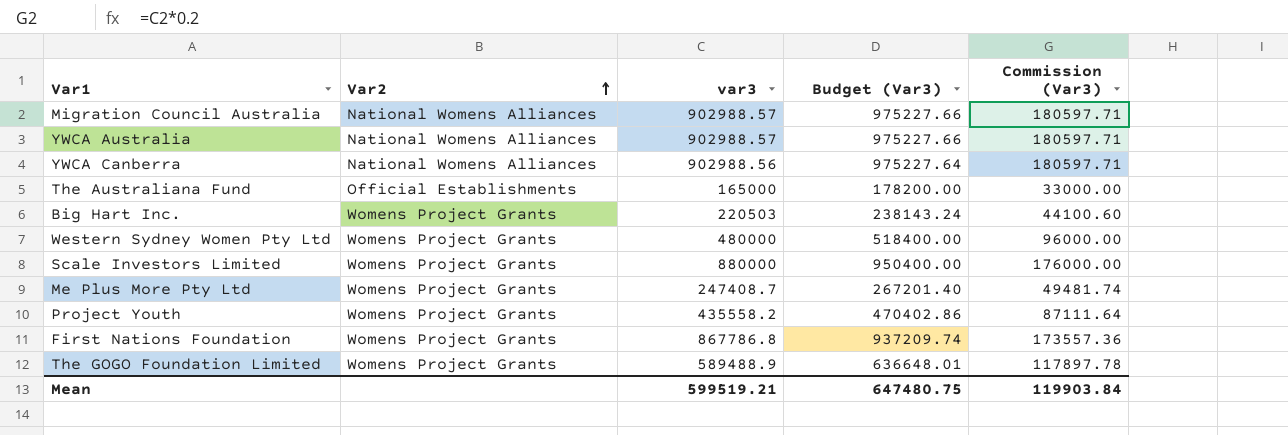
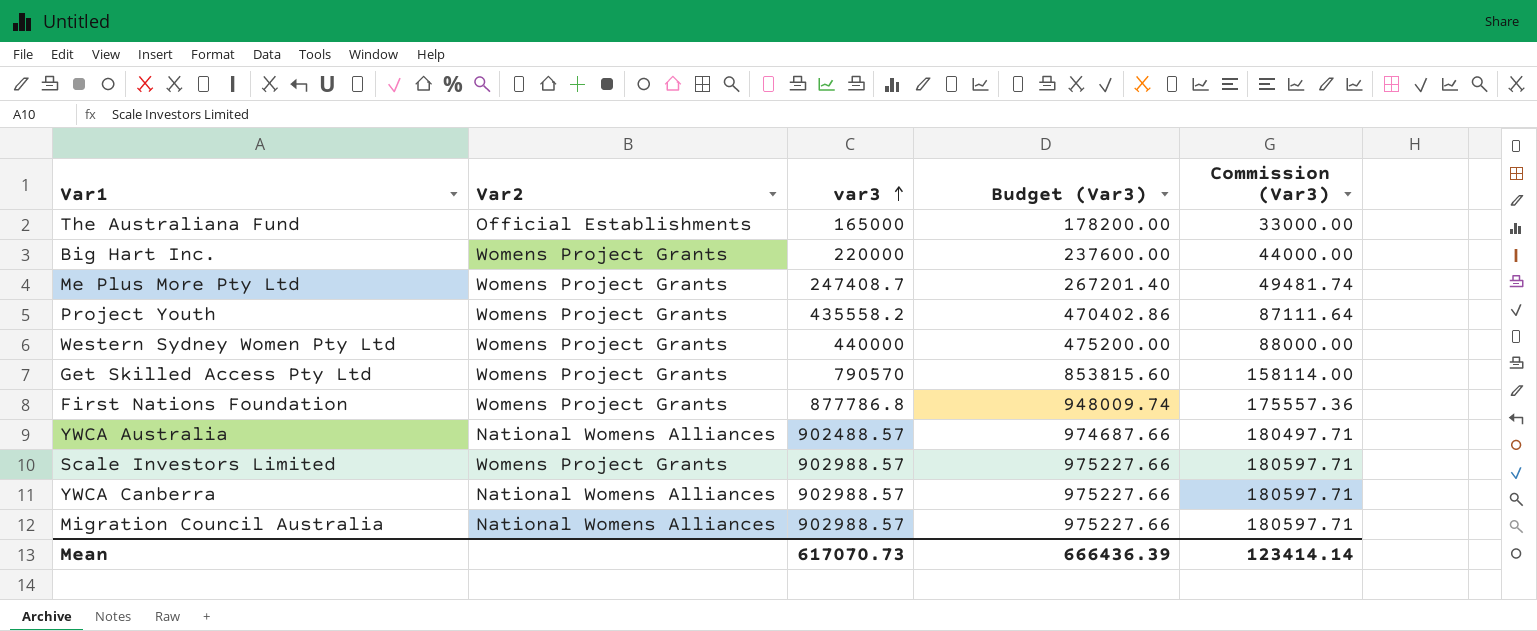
row order: Var2 ascending -> var3 ascending
row The GOGO Foundation Limited: Womens Project Grants | 589488.9 | 636648.01 | 117897.78 -> none
Big Hart Inc. | var3: 220503 -> 220000
Big Hart Inc. | Budget (Var3): 238143.24 -> 237600.00
Big Hart Inc. | Commission (Var3): 44100.60 -> 44000.00
Western Sydney Women Pty Ltd | var3: 480000 -> 440000
Western Sydney Women Pty Ltd | Budget (Var3): 518400.00 -> 475200.00
Western Sydney Women Pty Ltd | Commission (Var3): 96000.00 -> 88000.00
row Get Skilled Access Pty Ltd: none -> Womens Project Grants | 790570 | 853815.60 | 158114.00
First Nations Foundation | var3: 867786.8 -> 877786.8
First Nations Foundation | Budget (Var3): 937209.74 -> 948009.74
First Nations Foundation | Commission (Var3): 173557.36 -> 175557.36
YWCA Australia | var3: 902988.57 -> 902488.57
YWCA Australia | Budget (Var3): 975227.66 -> 974687.66
YWCA Australia | Commission (Var3): 180597.71 -> 180497.71
Scale Investors Limited | var3: 880000 -> 902988.57
Scale Investors Limited | Budget (Var3): 950400.00 -> 975227.66
Scale Investors Limited | Commission (Var3): 176000.00 -> 180597.71
YWCA Canberra | var3: 902988.56 -> 902988.57
YWCA Canberra | Budget (Var3): 975227.64 -> 975227.66
Mean | var3: 599519.21 -> 617070.73
Mean | Budget (Var3): 647480.75 -> 666436.39
Mean | Commission (Var3): 119903.84 -> 123414.14

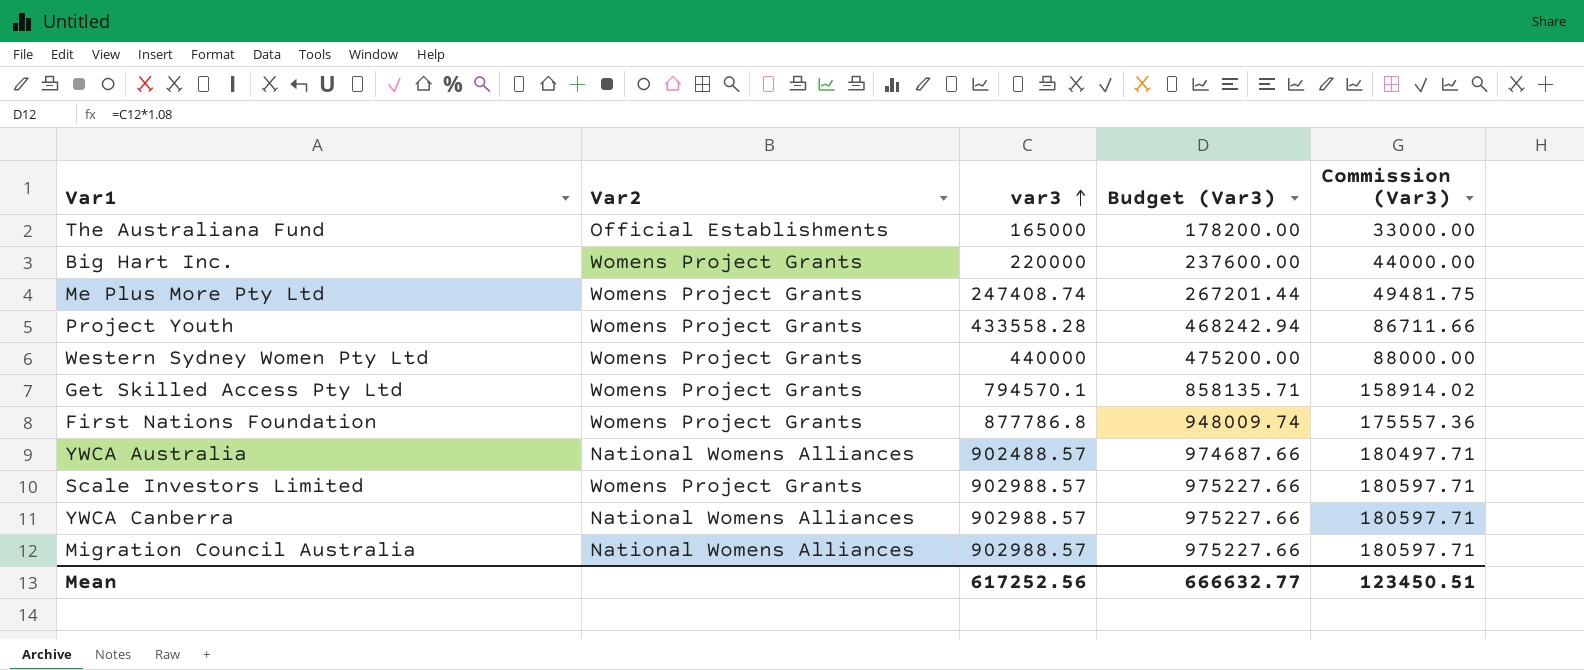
Me Plus More Pty Ltd | var3: 247408.7 -> 247408.74
Me Plus More Pty Ltd | Budget (Var3): 267201.40 -> 267201.44
Me Plus More Pty Ltd | Commission (Var3): 49481.74 -> 49481.75
Project Youth | var3: 435558.2 -> 433558.28
Project Youth | Budget (Var3): 470402.86 -> 468242.94
Project Youth | Commission (Var3): 87111.64 -> 86711.66
Get Skilled Access Pty Ltd | var3: 790570 -> 794570.1
Get Skilled Access Pty Ltd | Budget (Var3): 853815.60 -> 858135.71
Get Skilled Access Pty Ltd | Commission (Var3): 158114.00 -> 158914.02
Mean | var3: 617070.73 -> 617252.56
Mean | Budget (Var3): 666436.39 -> 666632.77
Mean | Commission (Var3): 123414.14 -> 123450.51

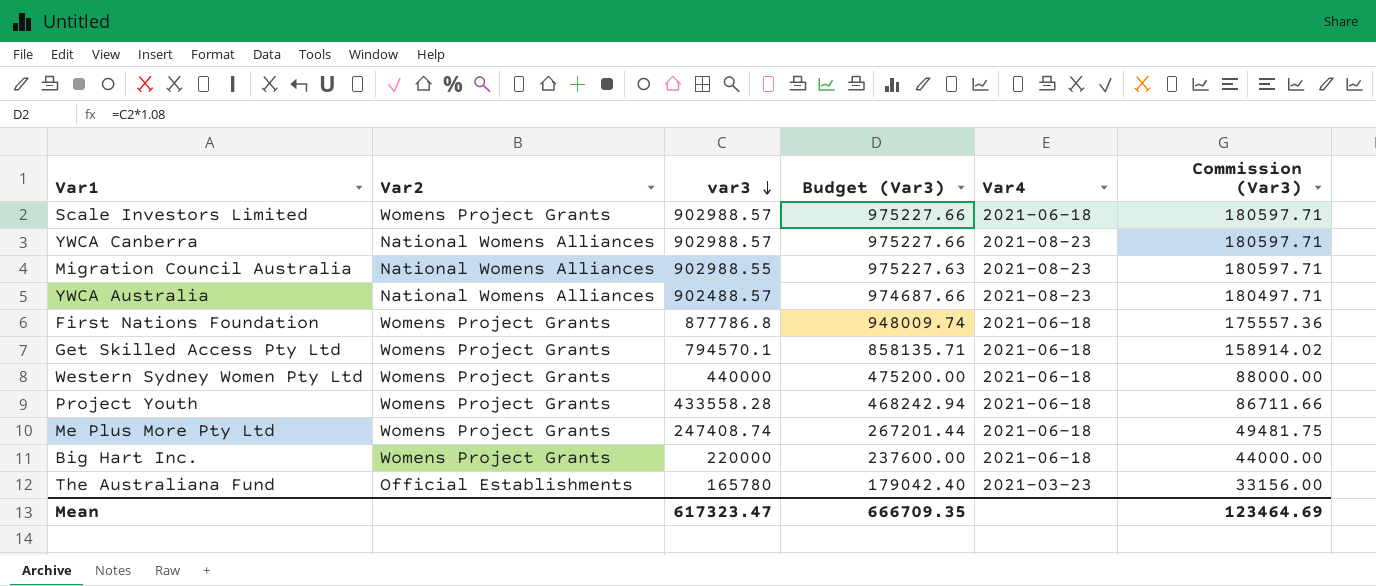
row order: var3 ascending -> var3 descending
column Var4 | position: none -> 5
Migration Council Australia | var3: 902988.57 -> 902988.55
Migration Council Australia | Budget (Var3): 975227.66 -> 975227.63
The Australiana Fund | var3: 165000 -> 165780
The Australiana Fund | Budget (Var3): 178200.00 -> 179042.40
The Australiana Fund | Commission (Var3): 33000.00 -> 33156.00
Mean | var3: 617252.56 -> 617323.47
Mean | Budget (Var3): 666632.77 -> 666709.35
Mean | Commission (Var3): 123450.51 -> 123464.69

